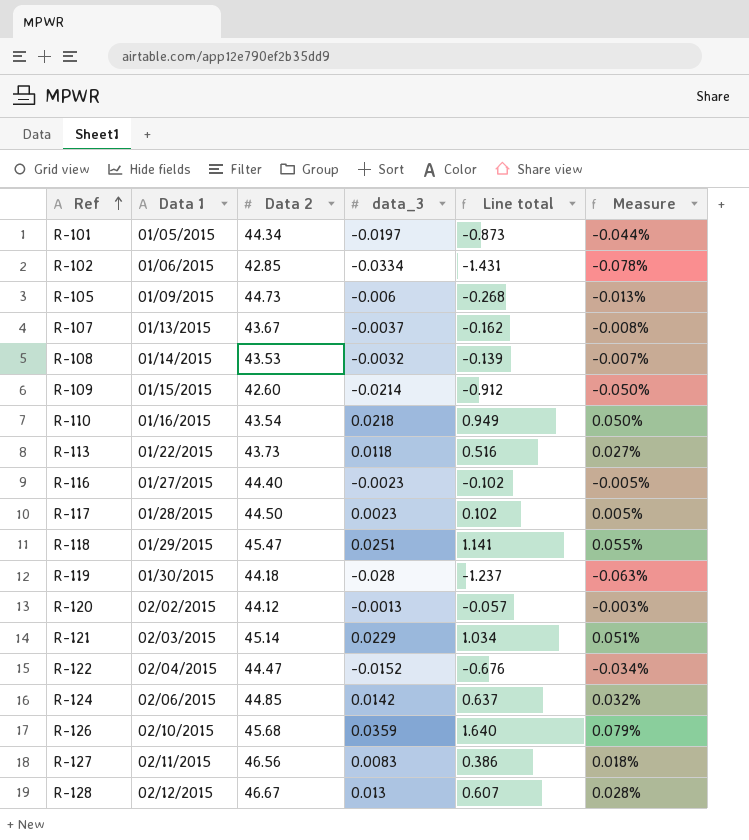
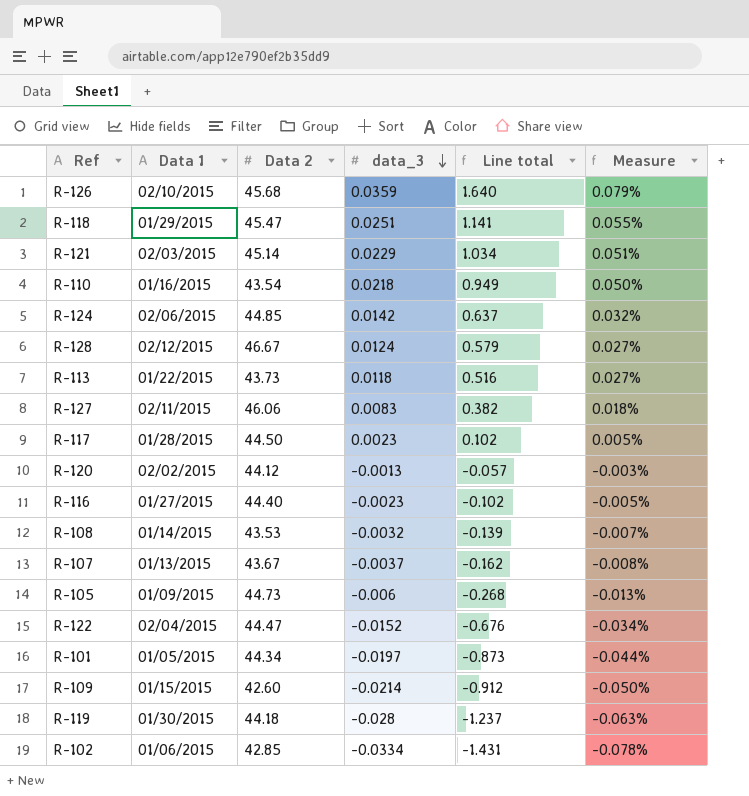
row order: Ref ascending -> data_3 descending
R-128 | data_3: 0.013 -> 0.0124
R-128 | Line total: 0.607 -> 0.579
R-128 | Measure: 0.028% -> 0.027%
R-127 | Data 2: 46.56 -> 46.06
R-127 | Line total: 0.386 -> 0.382

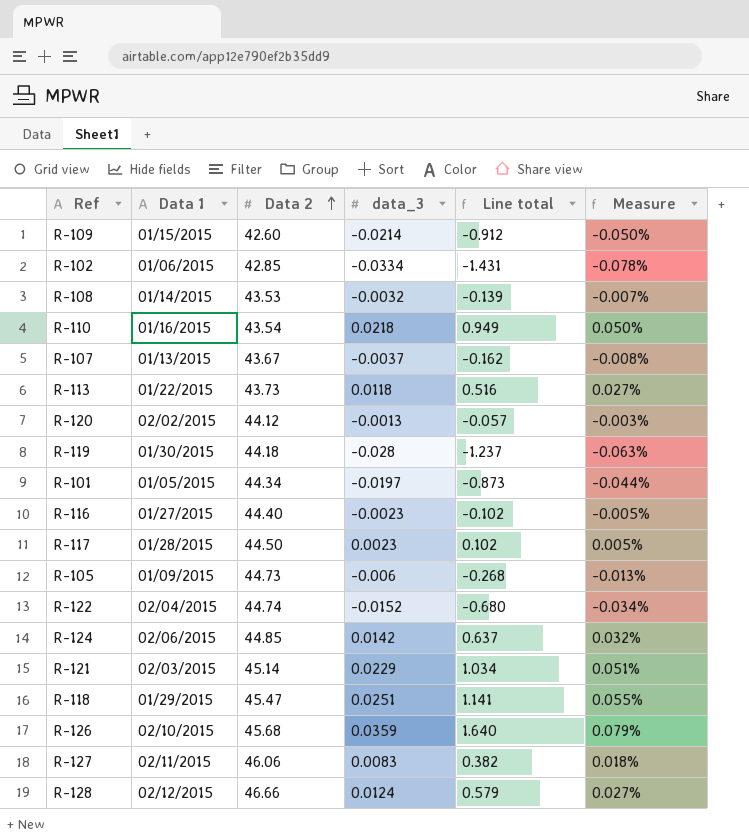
row order: data_3 descending -> Data 2 ascending
R-122 | Data 2: 44.47 -> 44.74
R-122 | Line total: -0.676 -> -0.680
R-128 | Data 2: 46.67 -> 46.66

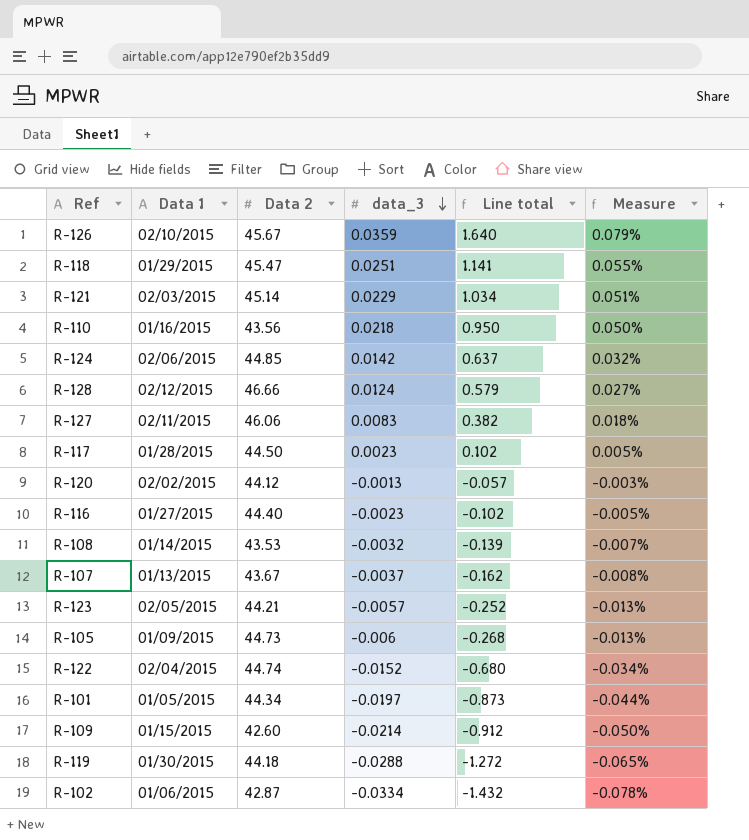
row order: Data 2 ascending -> data_3 descending
row R-113: 01/22/2015 | 43.73 | 0.0118 | 0.516 | 0.027% -> none
R-126 | Data 2: 45.68 -> 45.67
R-110 | Data 2: 43.54 -> 43.56
R-110 | Line total: 0.949 -> 0.950
row R-123: none -> 02/05/2015 | 44.21 | -0.0057 | -0.252 | -0.013%
R-119 | data_3: -0.028 -> -0.0288
R-119 | Line total: -1.237 -> -1.272
R-119 | Measure: -0.063% -> -0.065%
R-102 | Data 2: 42.85 -> 42.87
R-102 | Line total: -1.431 -> -1.432

